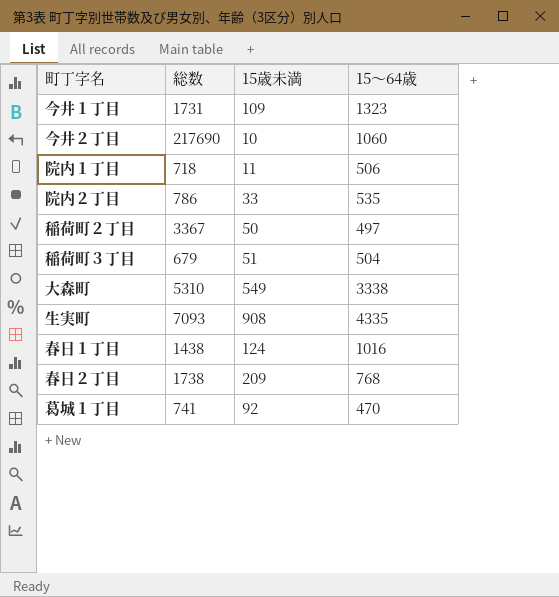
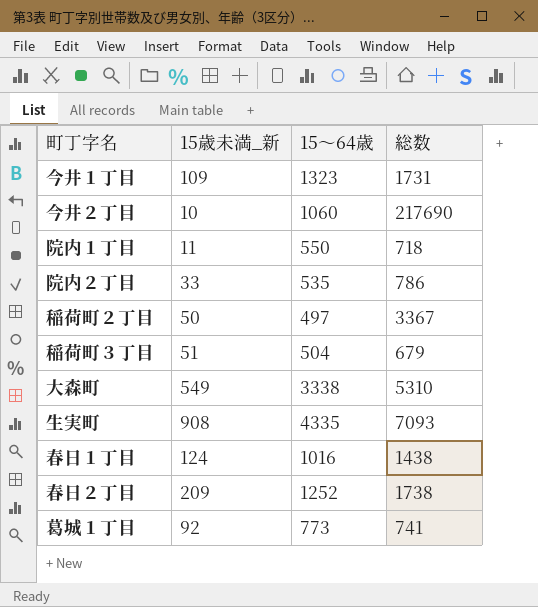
column name: 15歳未満 -> 15歳未満_新
column 総数 | position: 2 -> 4
院内１丁目 | 15～64歳: 506 -> 550
春日２丁目 | 15～64歳: 768 -> 1252
葛城１丁目 | 15～64歳: 470 -> 773

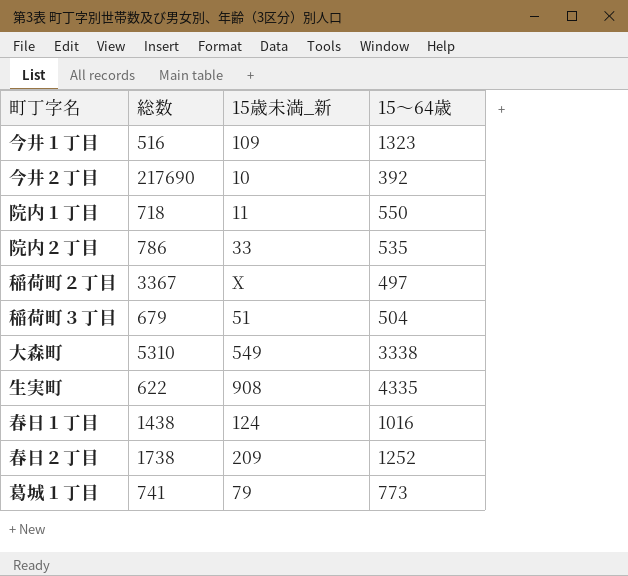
column 総数 | position: 4 -> 2
今井１丁目 | 総数: 1731 -> 516
今井２丁目 | 15～64歳: 1060 -> 392
稲荷町２丁目 | 15歳未満_新: 50 -> X
生実町 | 総数: 7093 -> 622
葛城１丁目 | 15歳未満_新: 92 -> 79

